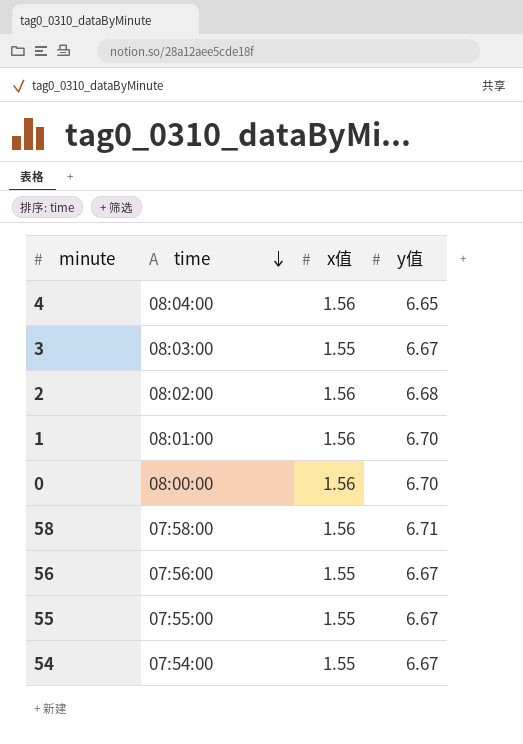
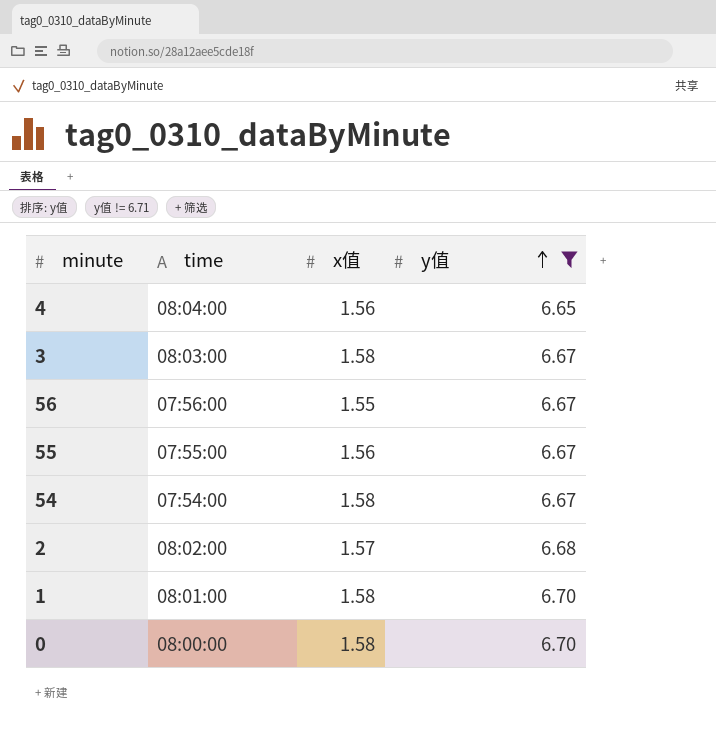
filter: none -> y值 != 6.71
row order: time descending -> y值 ascending
3 | x值: 1.55 -> 1.58
55 | x值: 1.55 -> 1.56
54 | x值: 1.55 -> 1.58
2 | x值: 1.56 -> 1.57
1 | x值: 1.56 -> 1.58
0 | x值: 1.56 -> 1.58

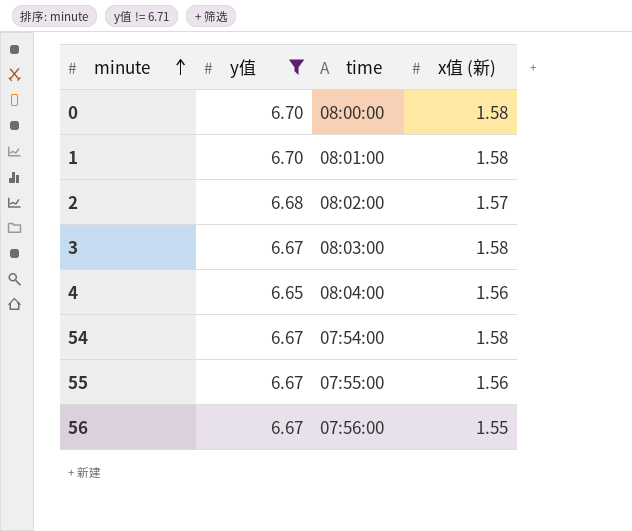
row order: y值 ascending -> minute ascending
column y值 | position: 4 -> 2
column name: x值 -> x值 (新)

